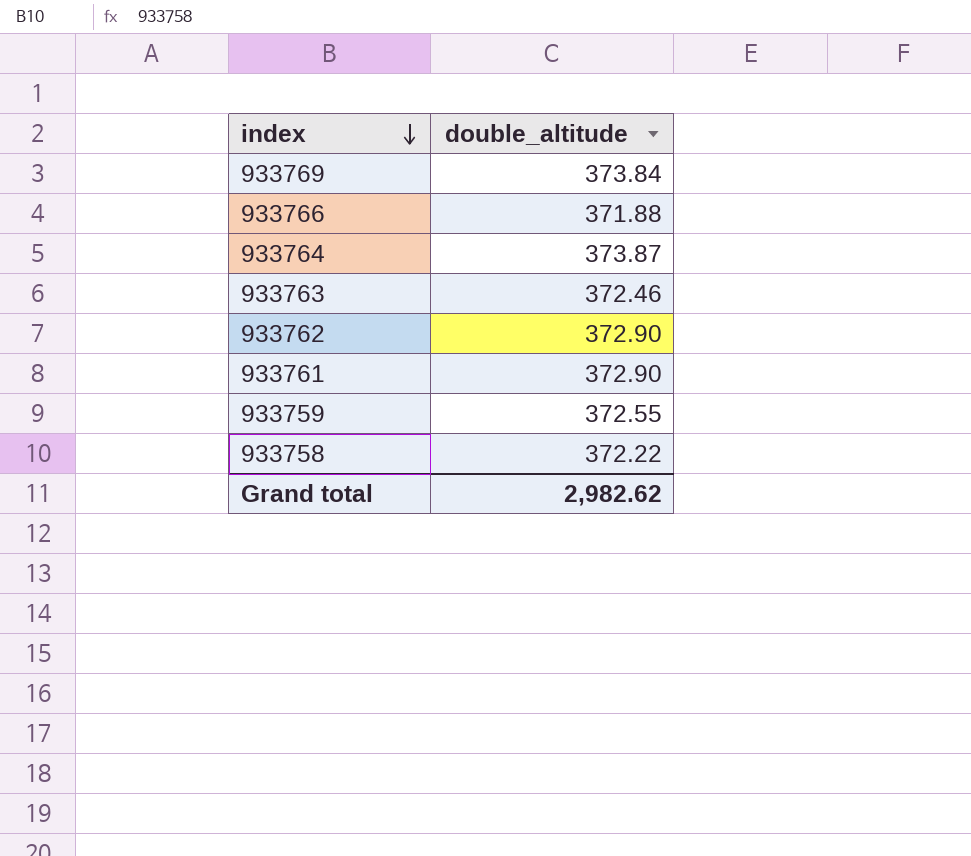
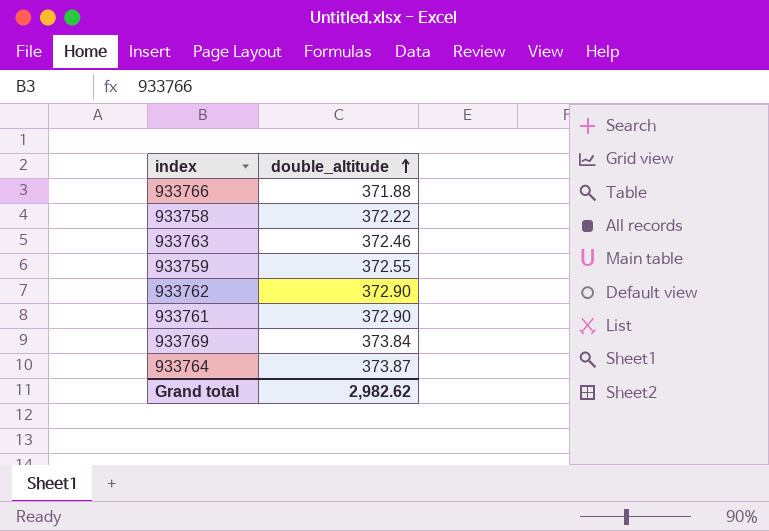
row order: index descending -> double_altitude ascending

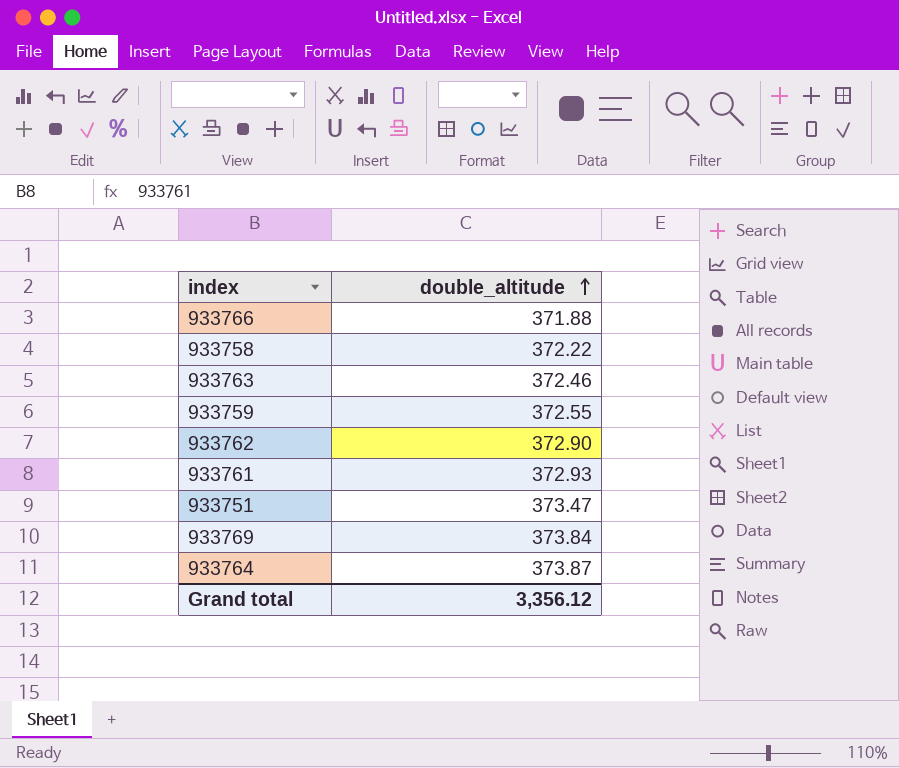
933761 | double_altitude: 372.90 -> 372.93
row 933751: none -> 373.47
Grand total | double_altitude: 2,982.62 -> 3,356.12

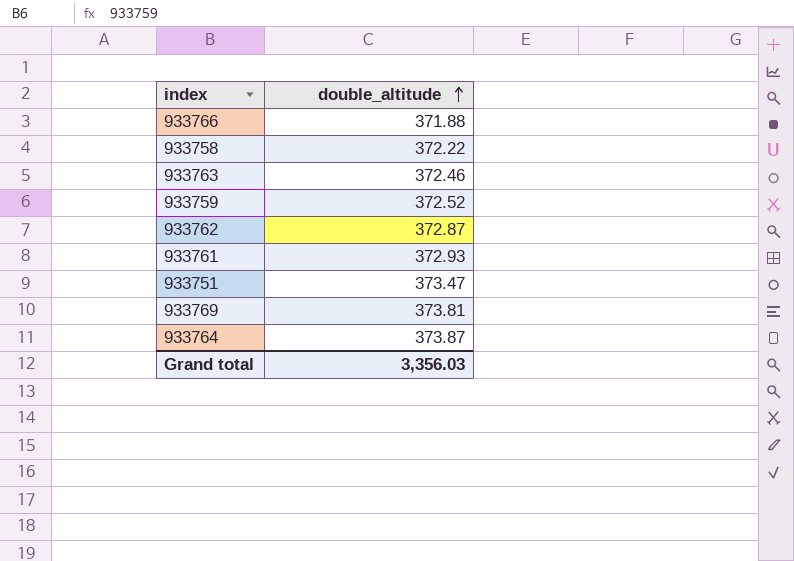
933759 | double_altitude: 372.55 -> 372.52
933762 | double_altitude: 372.90 -> 372.87
933769 | double_altitude: 373.84 -> 373.81
Grand total | double_altitude: 3,356.12 -> 3,356.03

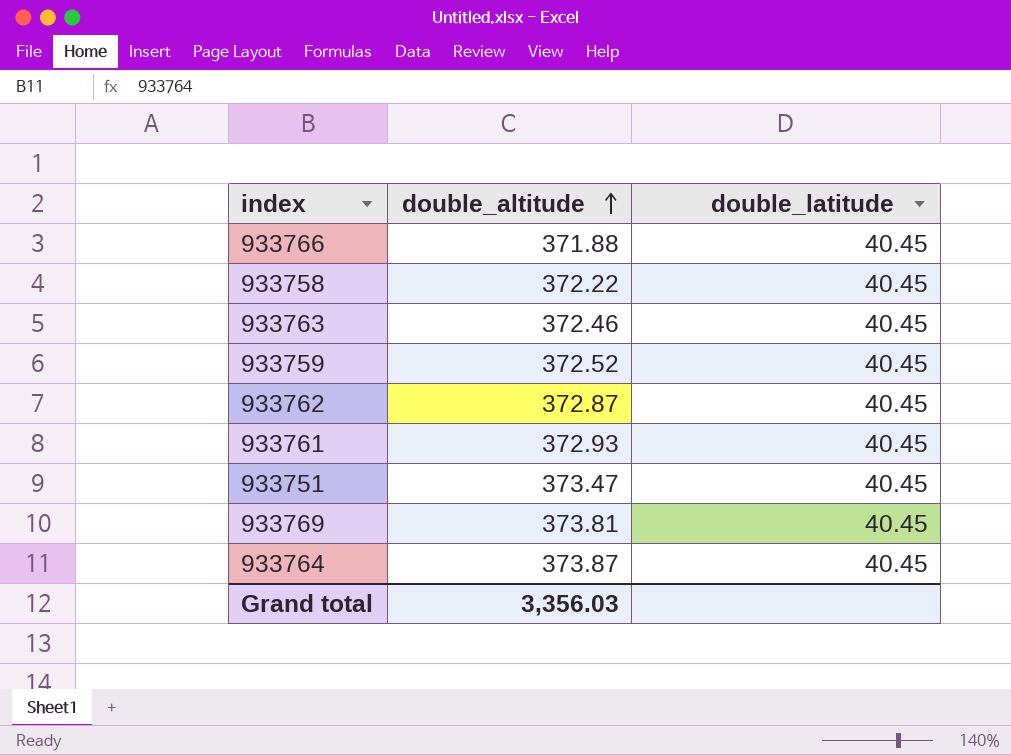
column double_latitude | position: none -> 3

